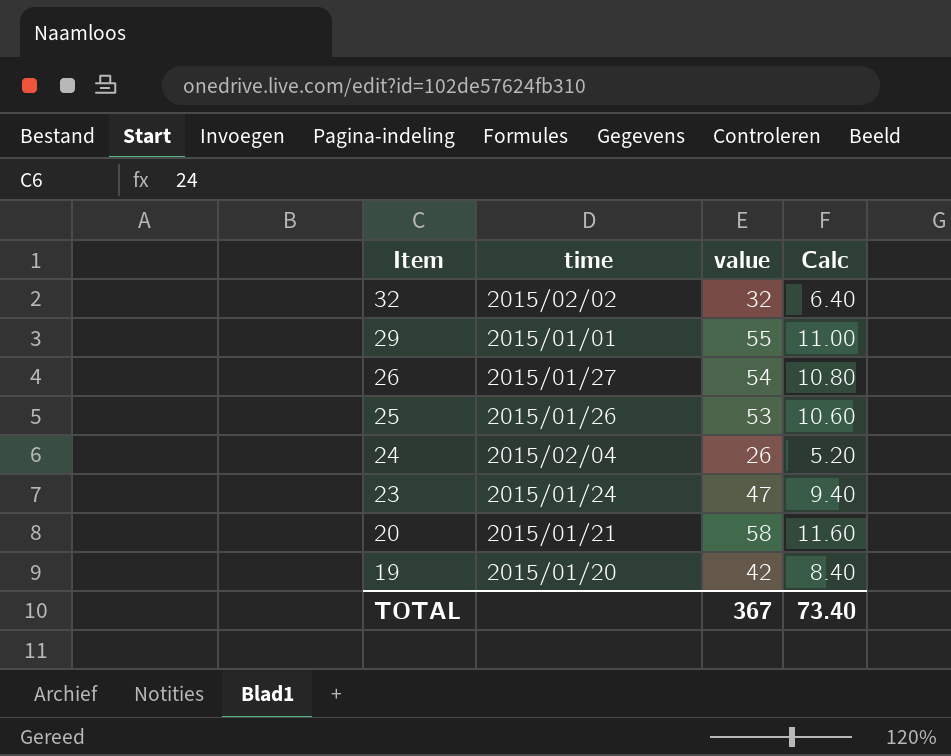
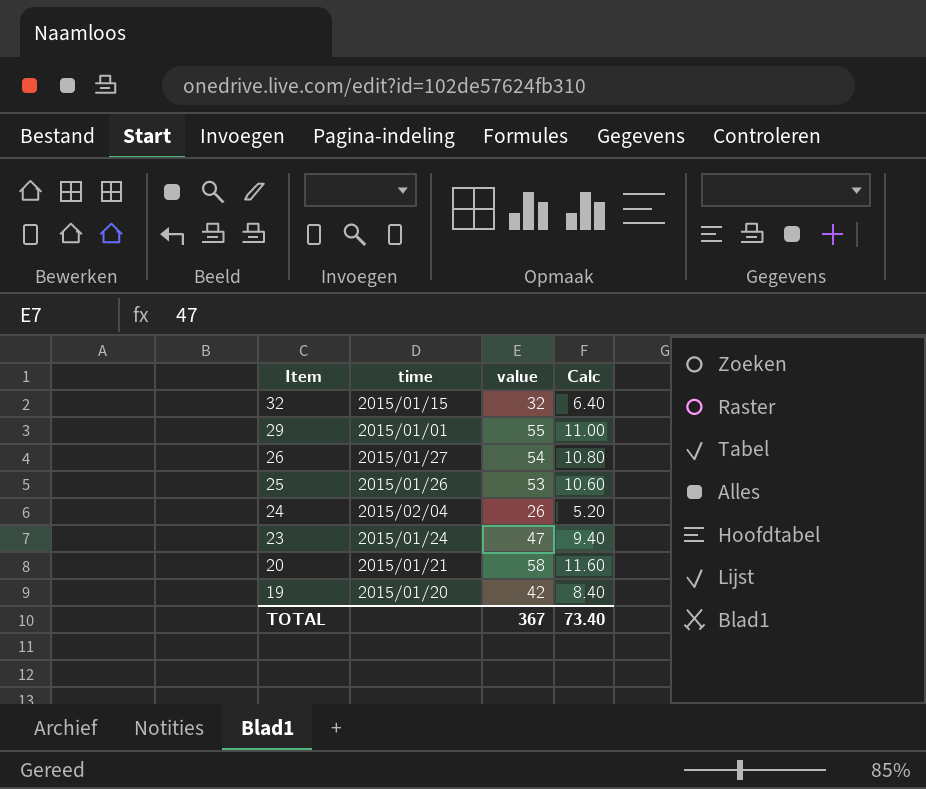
32 | time: 2015/02/02 -> 2015/01/15

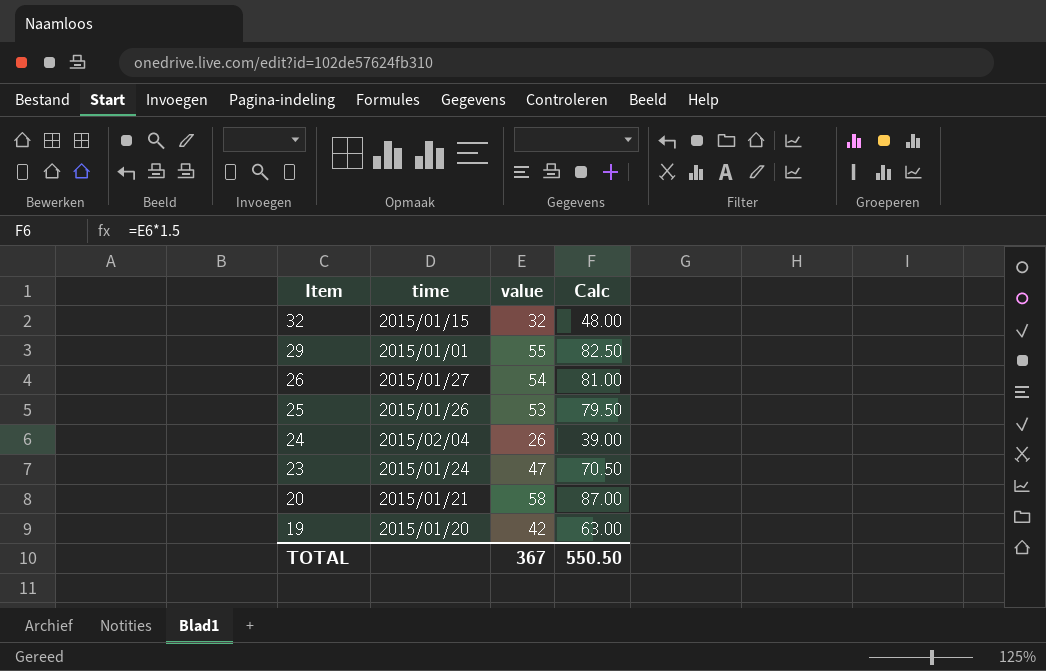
column Calc | formula: [value] * 0.2 -> [value] * 1.5
TOTAL | Calc: 73.40 -> 550.50

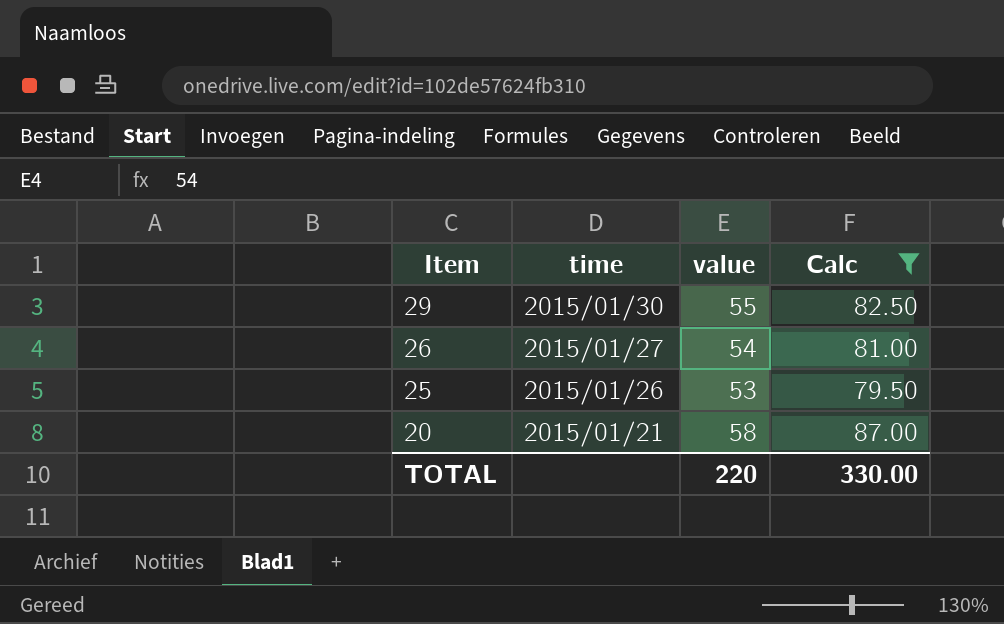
filter: none -> Calc >= 79.50
29 | time: 2015/01/01 -> 2015/01/30
TOTAL | value: 367 -> 220
TOTAL | Calc: 550.50 -> 330.00

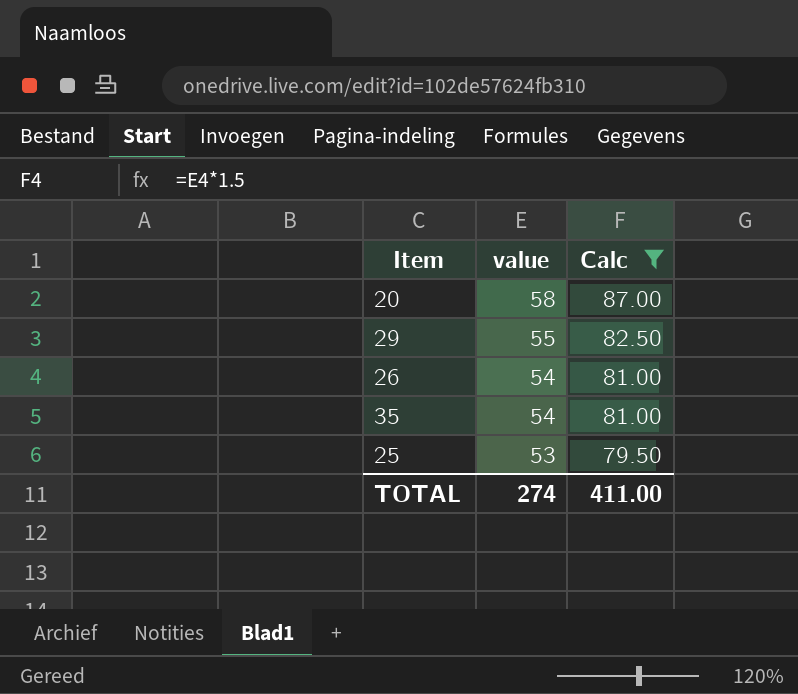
row order: Item descending -> value descending
column time | position: 2 -> none
row 35: none -> 54 | 81.00
TOTAL | value: 220 -> 274
TOTAL | Calc: 330.00 -> 411.00

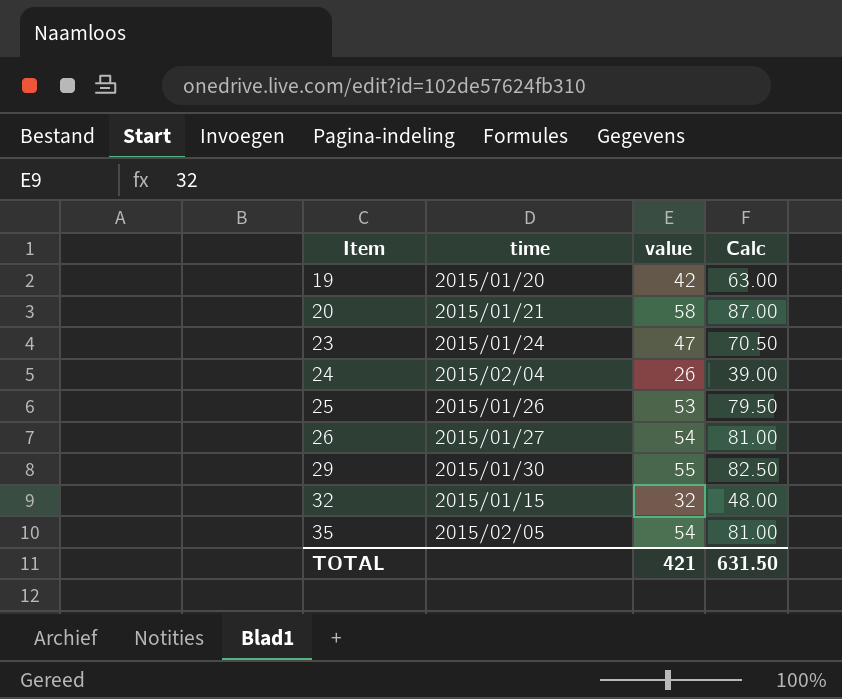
filter: Calc >= 79.50 -> none
row order: value descending -> Item ascending
column time | position: none -> 2
TOTAL | value: 274 -> 421
TOTAL | Calc: 411.00 -> 631.50

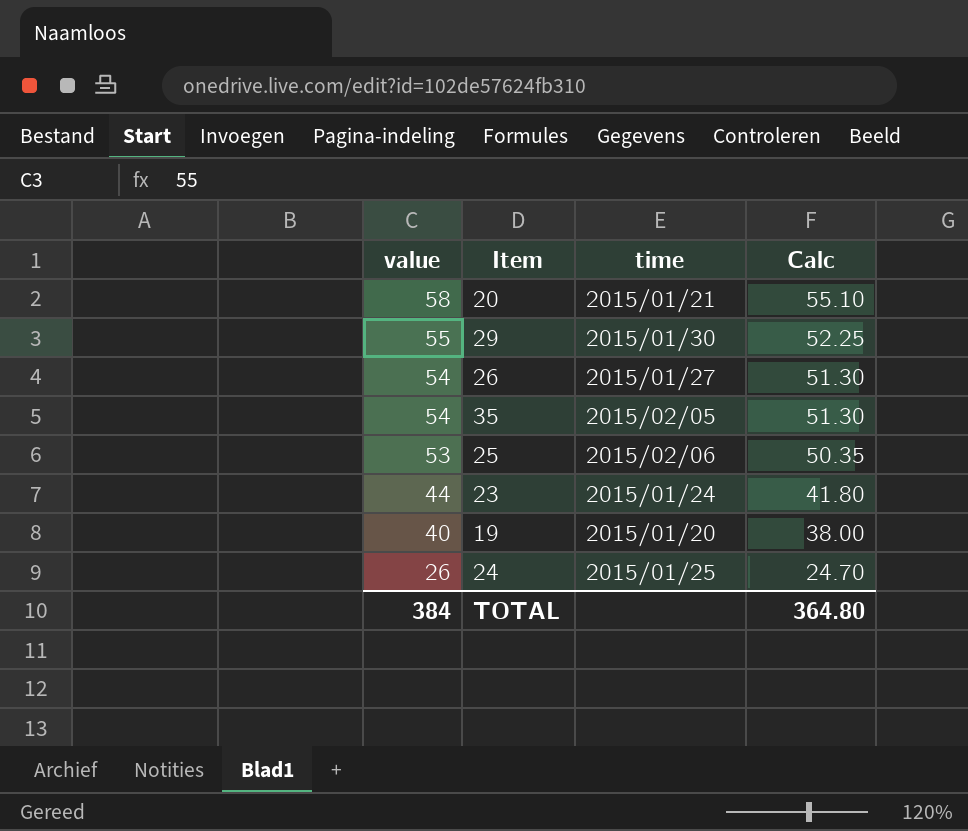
row order: Item ascending -> value descending
column value | position: 3 -> 1
column Calc | formula: [value] * 1.5 -> [value] * 0.95
row 32: 2015/01/15 | 32 | 48.00 -> none
25 | time: 2015/01/26 -> 2015/02/06
23 | value: 47 -> 44
19 | value: 42 -> 40
24 | time: 2015/02/04 -> 2015/01/25
TOTAL | value: 421 -> 384
TOTAL | Calc: 631.50 -> 364.80

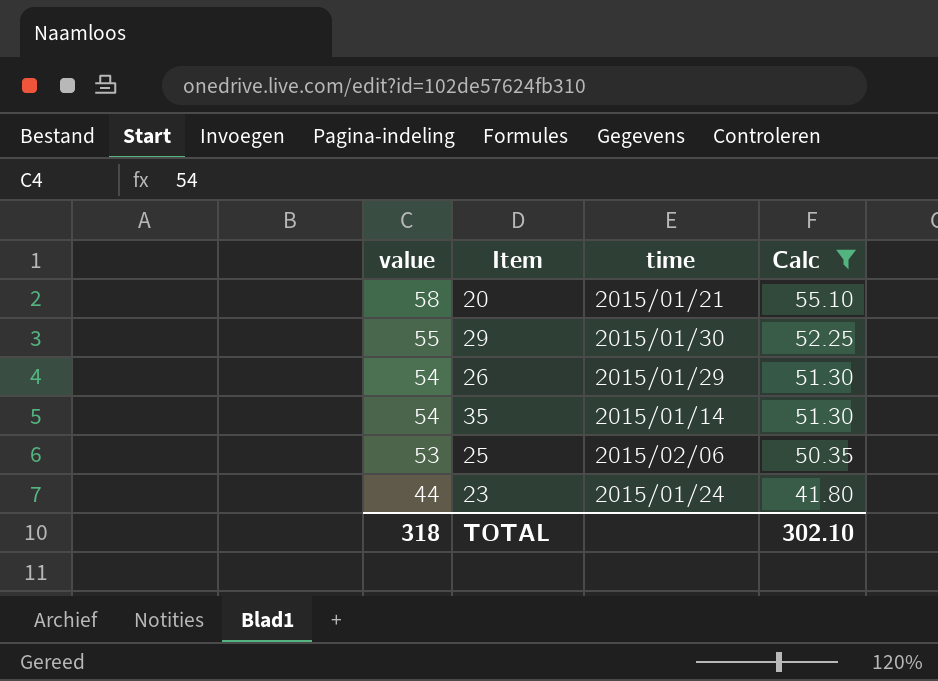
filter: none -> Calc >= 41.80
26 | time: 2015/01/27 -> 2015/01/29
35 | time: 2015/02/05 -> 2015/01/14
TOTAL | value: 384 -> 318
TOTAL | Calc: 364.80 -> 302.10

